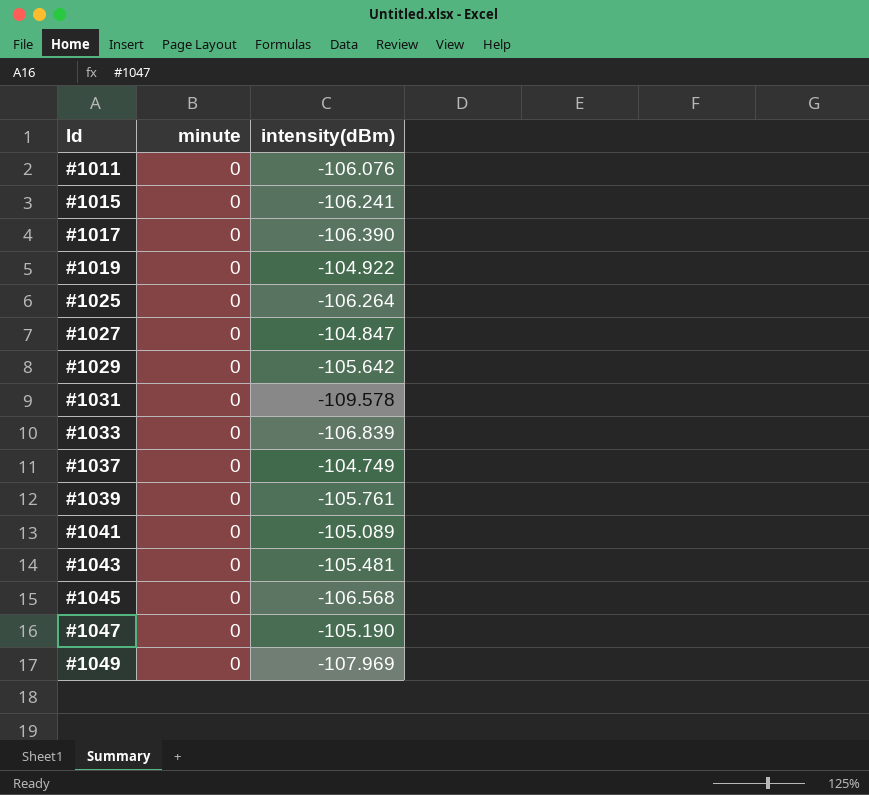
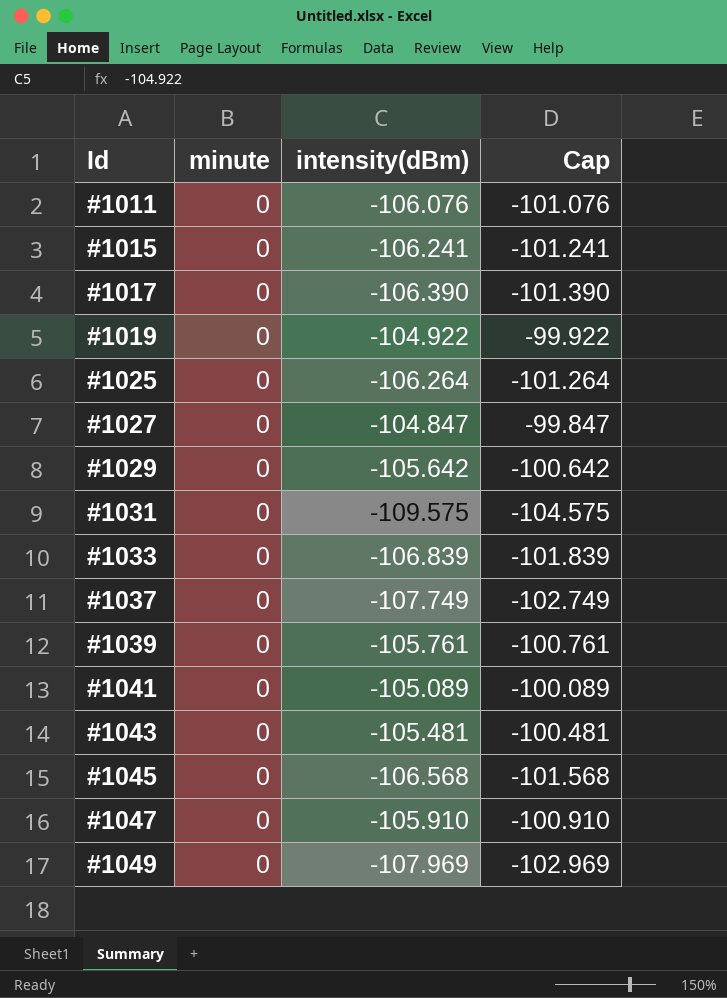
column Cap | formula: none -> [intensity(dBm)] + 5
#1031 | intensity(dBm): -109.578 -> -109.575
#1037 | intensity(dBm): -104.749 -> -107.749
#1047 | intensity(dBm): -105.190 -> -105.910

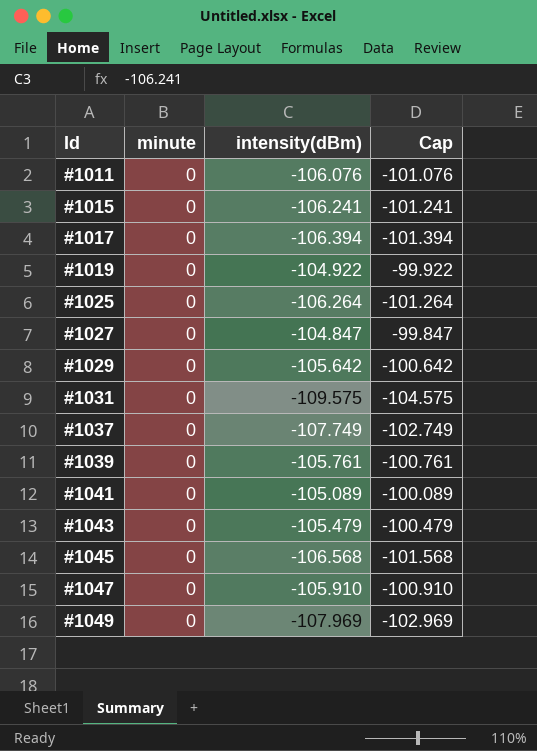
row #1033: 0 | -106.839 | -101.839 -> none
#1017 | intensity(dBm): -106.390 -> -106.394
#1017 | Cap: -101.390 -> -101.394
#1043 | intensity(dBm): -105.481 -> -105.479
#1043 | Cap: -100.481 -> -100.479

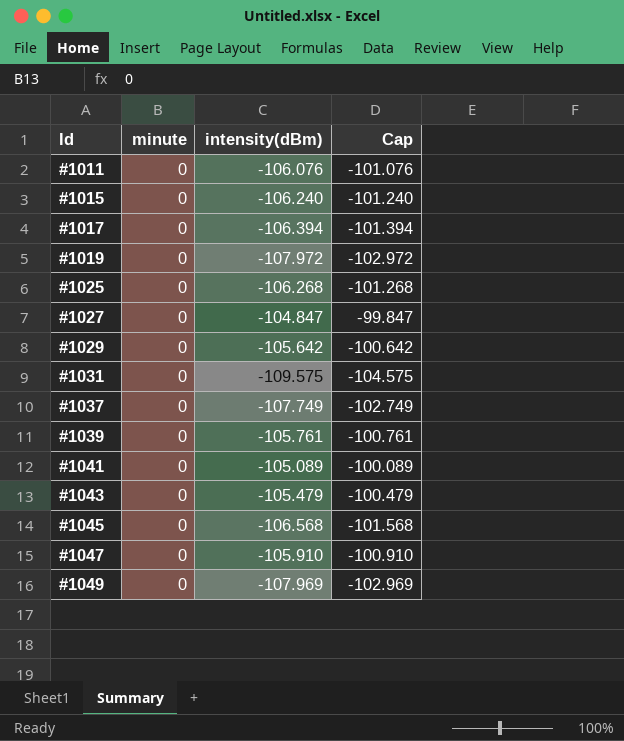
#1015 | intensity(dBm): -106.241 -> -106.240
#1015 | Cap: -101.241 -> -101.240
#1019 | intensity(dBm): -104.922 -> -107.972
#1019 | Cap: -99.922 -> -102.972
#1025 | intensity(dBm): -106.264 -> -106.268
#1025 | Cap: -101.264 -> -101.268

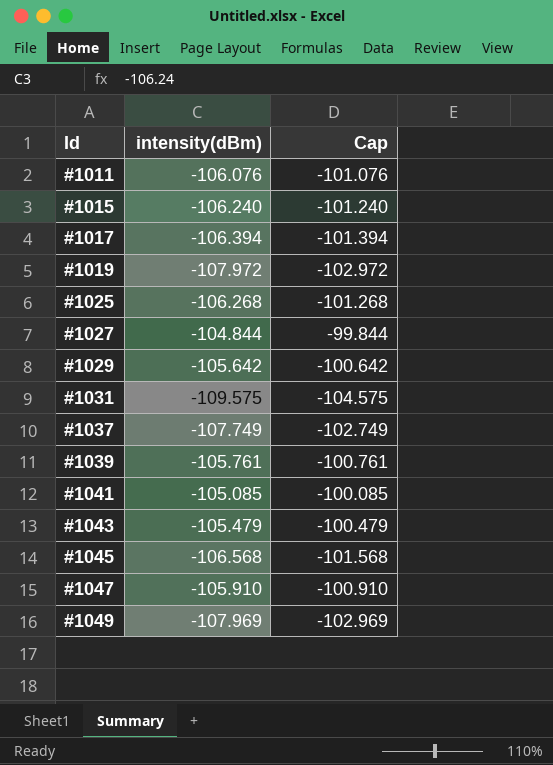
column minute | position: 2 -> none
#1027 | intensity(dBm): -104.847 -> -104.844
#1027 | Cap: -99.847 -> -99.844
#1041 | intensity(dBm): -105.089 -> -105.085
#1041 | Cap: -100.089 -> -100.085

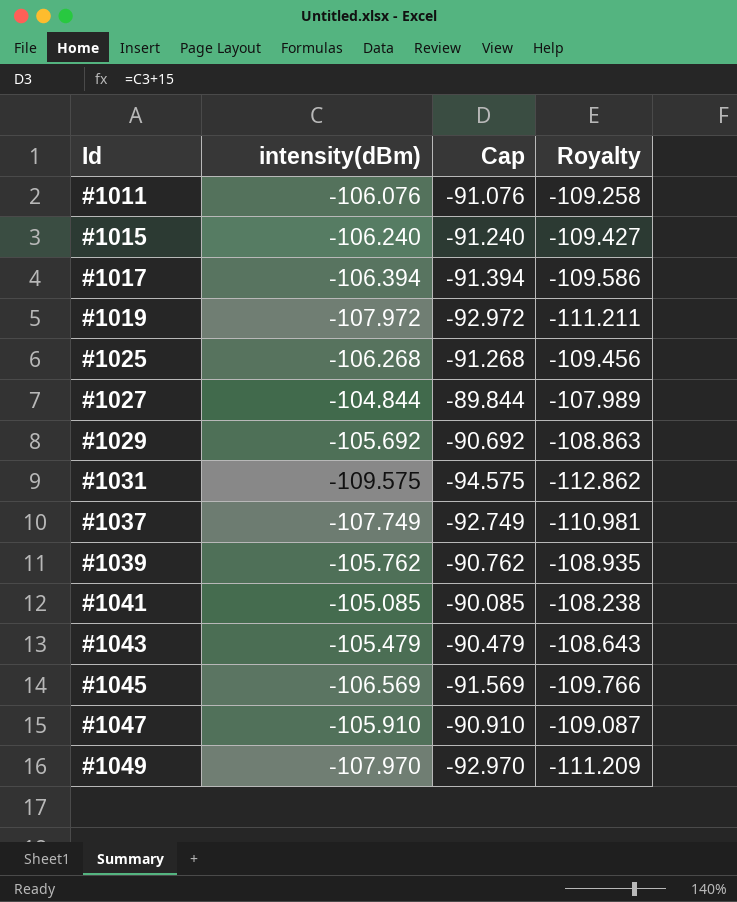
column Cap | formula: [intensity(dBm)] + 5 -> [intensity(dBm)] + 15
column Royalty | formula: none -> [intensity(dBm)] * 1.03
#1029 | intensity(dBm): -105.642 -> -105.692
#1039 | intensity(dBm): -105.761 -> -105.762
#1045 | intensity(dBm): -106.568 -> -106.569
#1049 | intensity(dBm): -107.969 -> -107.970

